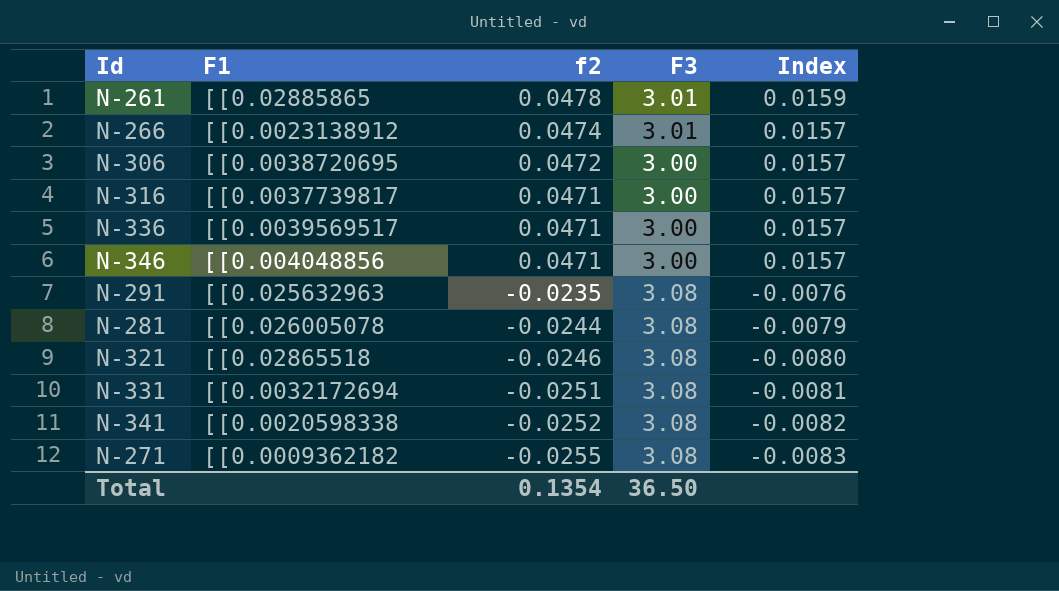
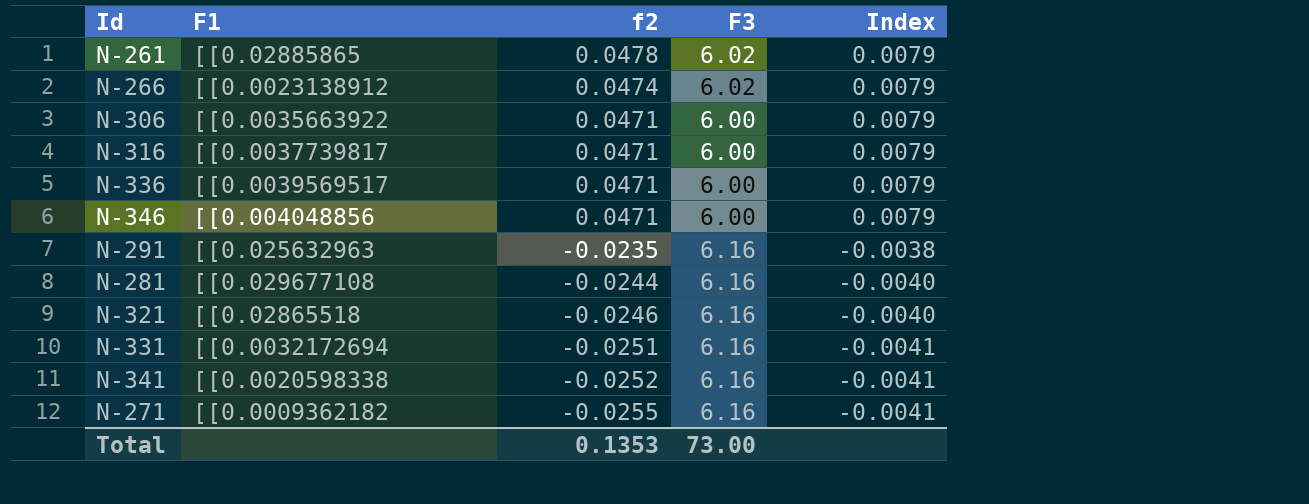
N-261 | F3: 3.01 -> 6.02
N-261 | Index: 0.0159 -> 0.0079
N-266 | F3: 3.01 -> 6.02
N-266 | Index: 0.0157 -> 0.0079
N-306 | F1: [[0.0038720695 -> [[0.0035663922
N-306 | f2: 0.0472 -> 0.0471
N-306 | F3: 3.00 -> 6.00
N-306 | Index: 0.0157 -> 0.0079
N-316 | F3: 3.00 -> 6.00
N-316 | Index: 0.0157 -> 0.0079
N-336 | F3: 3.00 -> 6.00
N-336 | Index: 0.0157 -> 0.0079
N-346 | F3: 3.00 -> 6.00
N-346 | Index: 0.0157 -> 0.0079
N-291 | F3: 3.08 -> 6.16
N-291 | Index: -0.0076 -> -0.0038
N-281 | F1: [[0.026005078 -> [[0.029677108
N-281 | F3: 3.08 -> 6.16
N-281 | Index: -0.0079 -> -0.0040
N-321 | F3: 3.08 -> 6.16
N-321 | Index: -0.0080 -> -0.0040
N-331 | F3: 3.08 -> 6.16
N-331 | Index: -0.0081 -> -0.0041
N-341 | F3: 3.08 -> 6.16
N-341 | Index: -0.0082 -> -0.0041
N-271 | F3: 3.08 -> 6.16
N-271 | Index: -0.0083 -> -0.0041
Total | f2: 0.1354 -> 0.1353
Total | F3: 36.50 -> 73.00

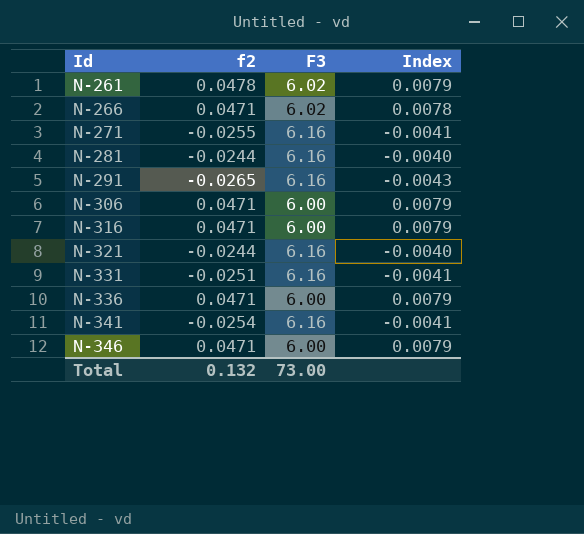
row order: f2 descending -> Id ascending
column F1 | position: 2 -> none
N-266 | f2: 0.0474 -> 0.0471
N-266 | Index: 0.0079 -> 0.0078
N-291 | f2: -0.0235 -> -0.0265
N-291 | Index: -0.0038 -> -0.0043
N-321 | f2: -0.0246 -> -0.0244
N-341 | f2: -0.0252 -> -0.0254
Total | f2: 0.1353 -> 0.132

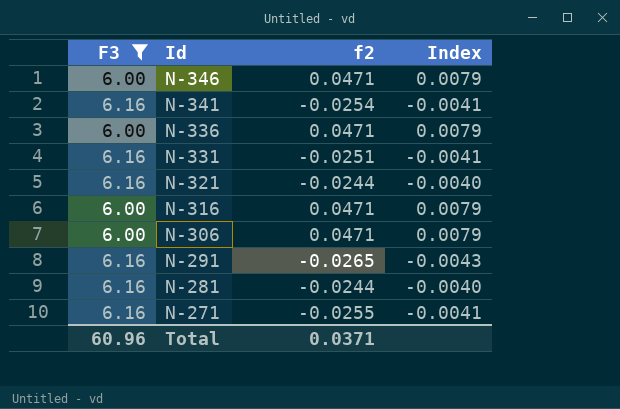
filter: none -> F3 != 6.02
row order: Id ascending -> Id descending
column F3 | position: 3 -> 1
Total | F3: 73.00 -> 60.96
Total | f2: 0.132 -> 0.0371

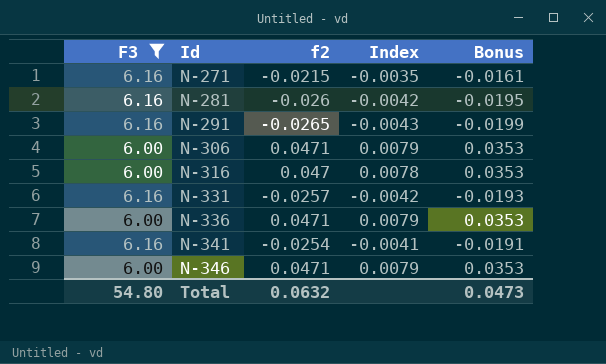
row order: Id descending -> Id ascending
column Bonus | formula: none -> [f2] * 0.75
row N-321: 6.16 | -0.0244 | -0.0040 -> none
N-271 | f2: -0.0255 -> -0.0215
N-271 | Index: -0.0041 -> -0.0035
N-281 | f2: -0.0244 -> -0.026
N-281 | Index: -0.0040 -> -0.0042
N-316 | f2: 0.0471 -> 0.047
N-316 | Index: 0.0079 -> 0.0078
N-331 | f2: -0.0251 -> -0.0257
N-331 | Index: -0.0041 -> -0.0042
Total | F3: 60.96 -> 54.80
Total | f2: 0.0371 -> 0.0632

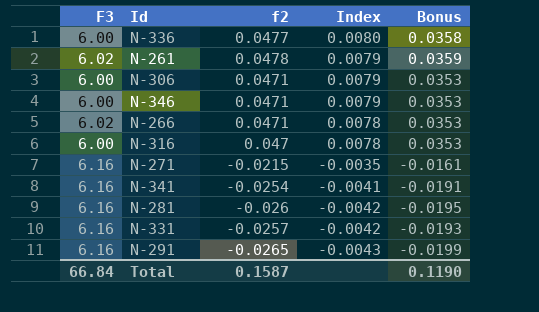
filter: F3 != 6.02 -> none
row order: Id ascending -> Index descending
N-336 | f2: 0.0471 -> 0.0477
N-336 | Index: 0.0079 -> 0.0080
N-336 | Bonus: 0.0353 -> 0.0358
Total | F3: 54.80 -> 66.84
Total | f2: 0.0632 -> 0.1587
Total | Bonus: 0.0473 -> 0.1190

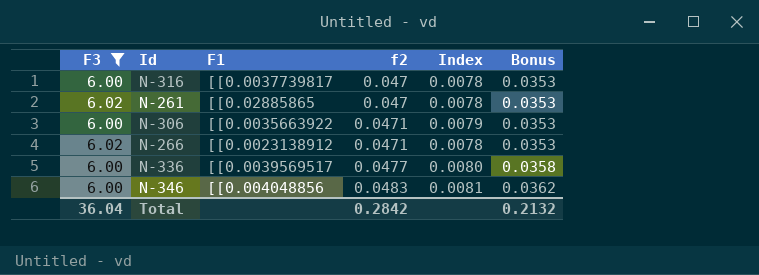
filter: none -> F3 != 6.16
row order: Index descending -> f2 ascending
column F1 | position: none -> 3
N-261 | f2: 0.0478 -> 0.047
N-261 | Index: 0.0079 -> 0.0078
N-261 | Bonus: 0.0359 -> 0.0353
N-346 | f2: 0.0471 -> 0.0483
N-346 | Index: 0.0079 -> 0.0081
N-346 | Bonus: 0.0353 -> 0.0362
Total | F3: 66.84 -> 36.04
Total | f2: 0.1587 -> 0.2842
Total | Bonus: 0.1190 -> 0.2132

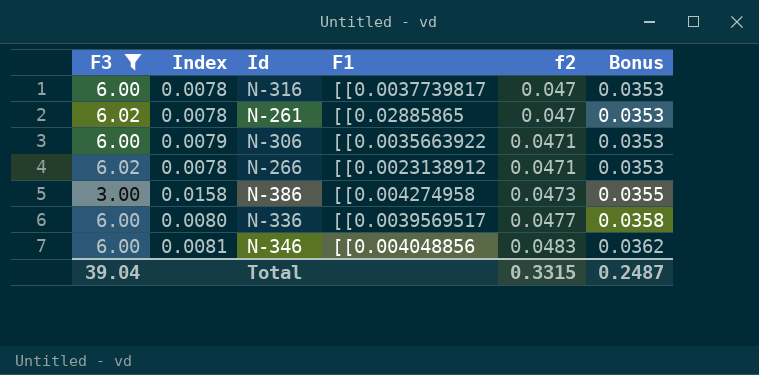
column Index | position: 5 -> 2
row N-386: none -> 3.00 | 0.0158 | [[0.004274958 | 0.0473 | 0.0355
Total | F3: 36.04 -> 39.04
Total | f2: 0.2842 -> 0.3315
Total | Bonus: 0.2132 -> 0.2487

